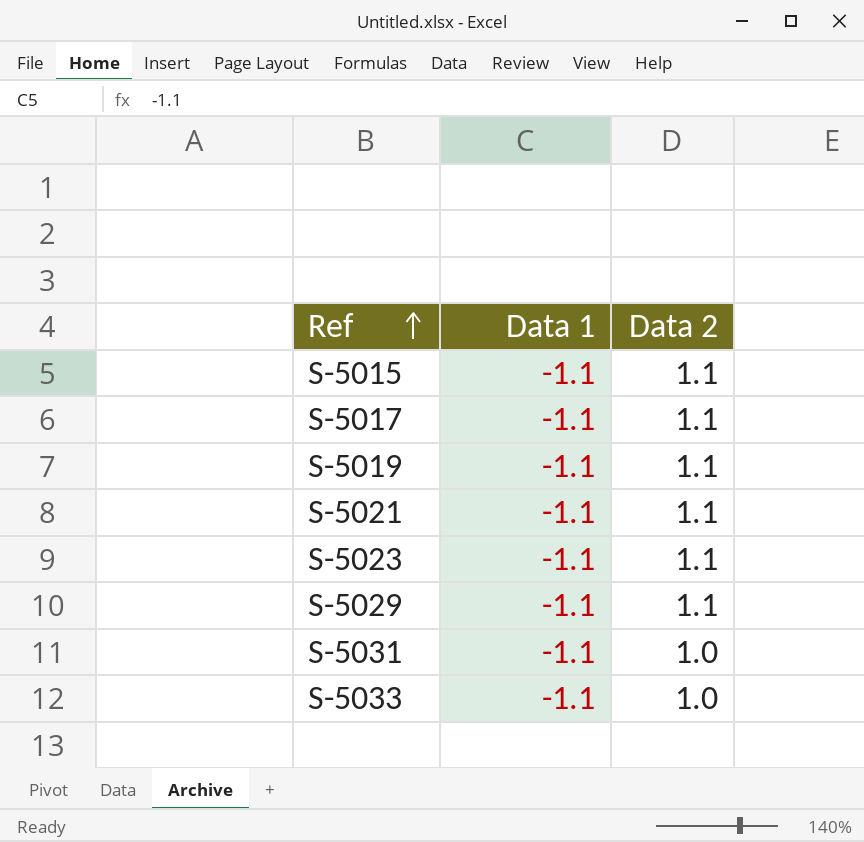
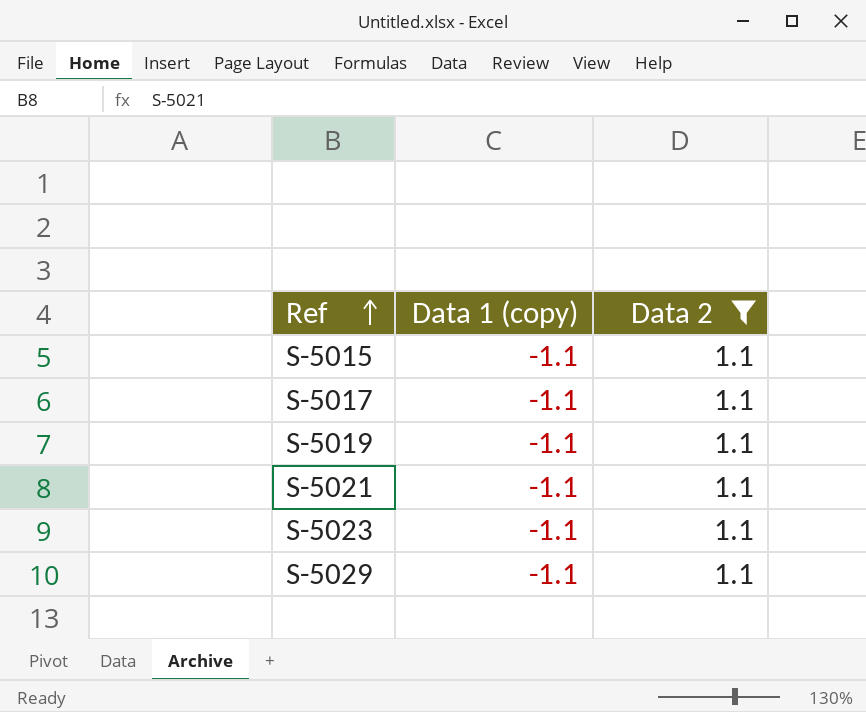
filter: none -> Data 2 = 1.1
column name: Data 1 -> Data 1 (copy)

